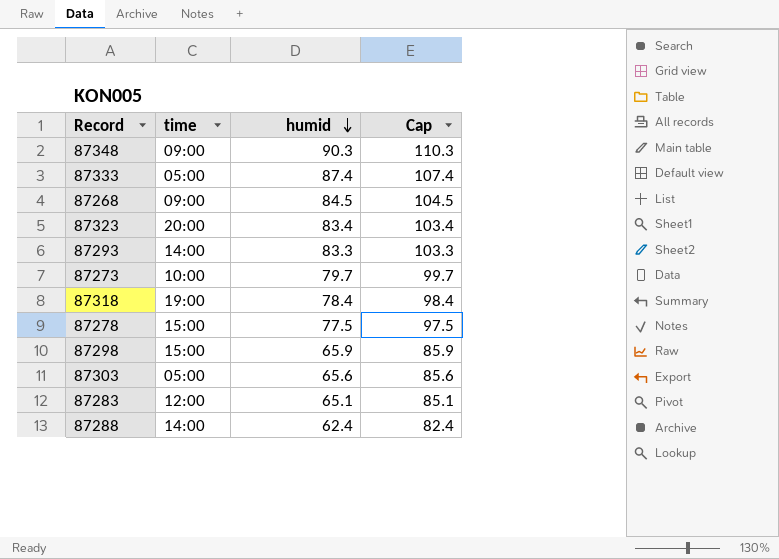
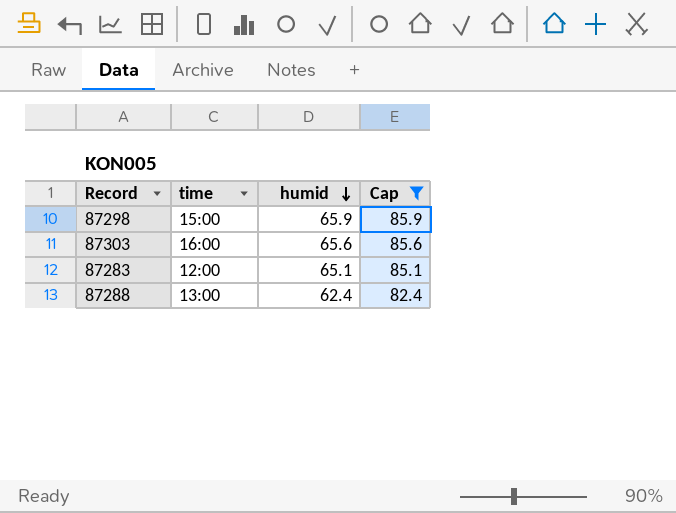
filter: none -> Cap <= 85.9
87303 | time: 05:00 -> 16:00
87288 | time: 14:00 -> 13:00

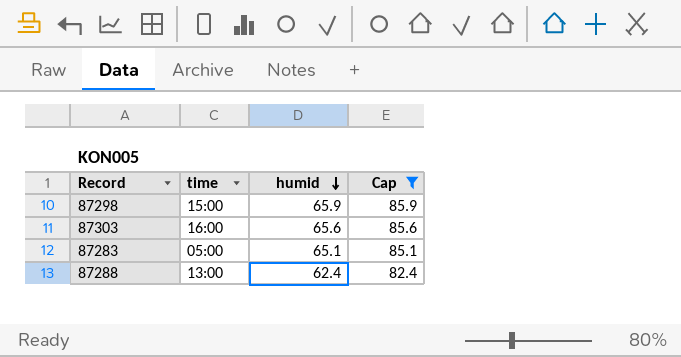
87283 | time: 12:00 -> 05:00

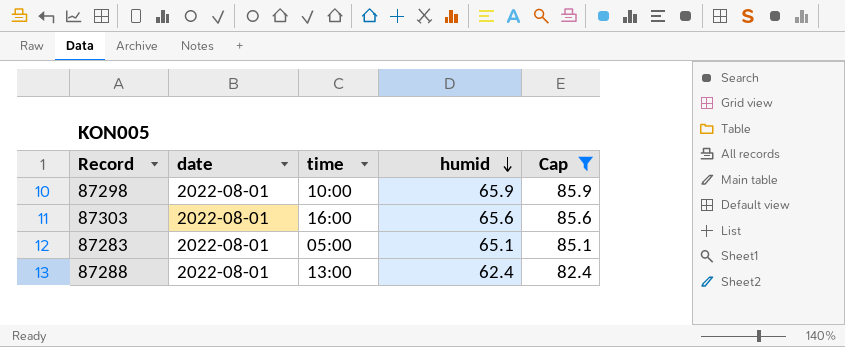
column date | position: none -> 2
87298 | time: 15:00 -> 10:00

